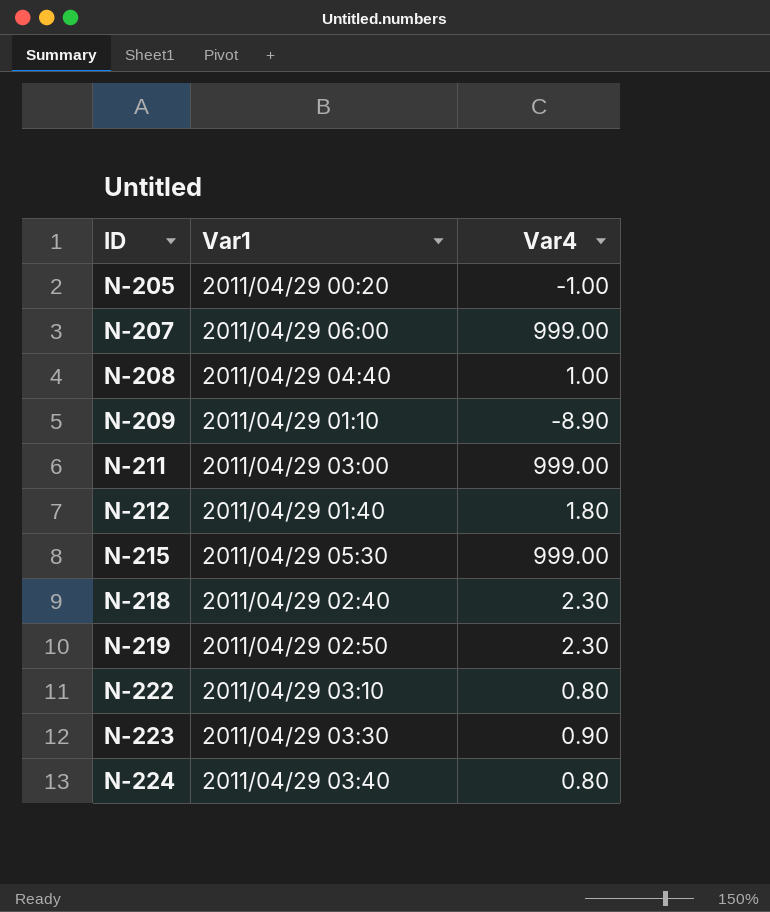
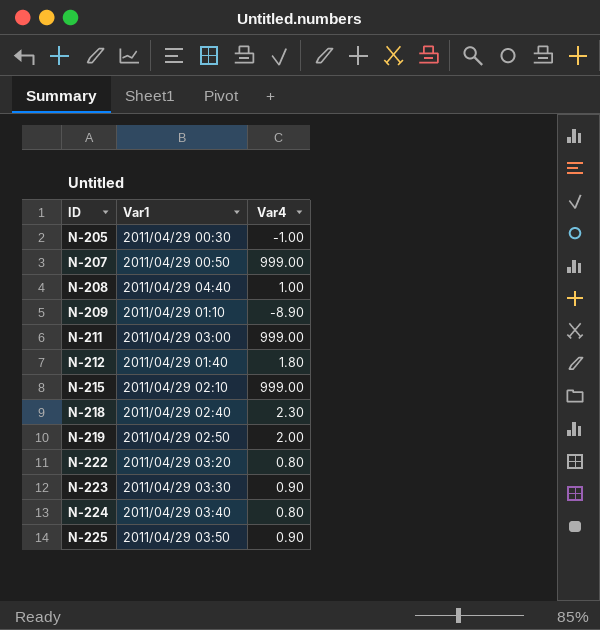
N-205 | Var1: 2011/04/29 00:20 -> 2011/04/29 00:30
N-207 | Var1: 2011/04/29 06:00 -> 2011/04/29 00:50
N-215 | Var1: 2011/04/29 05:30 -> 2011/04/29 02:10
N-219 | Var4: 2.30 -> 2.00
N-222 | Var1: 2011/04/29 03:10 -> 2011/04/29 03:20
row N-225: none -> 2011/04/29 03:50 | 0.90

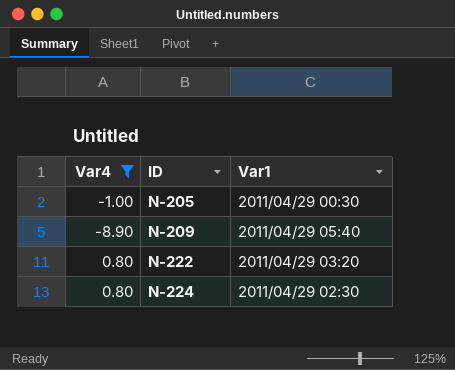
filter: none -> Var4 <= 0.80
column Var4 | position: 3 -> 1
N-209 | Var1: 2011/04/29 01:10 -> 2011/04/29 05:40
N-224 | Var1: 2011/04/29 03:40 -> 2011/04/29 02:30

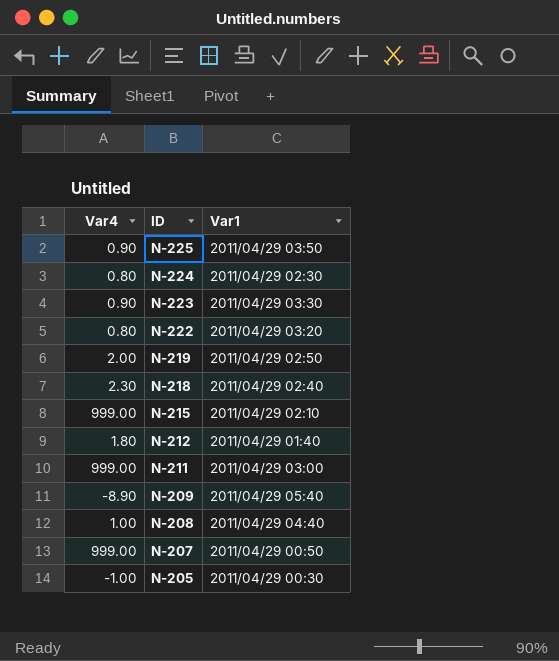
filter: Var4 <= 0.80 -> none
row order: ID ascending -> ID descending

